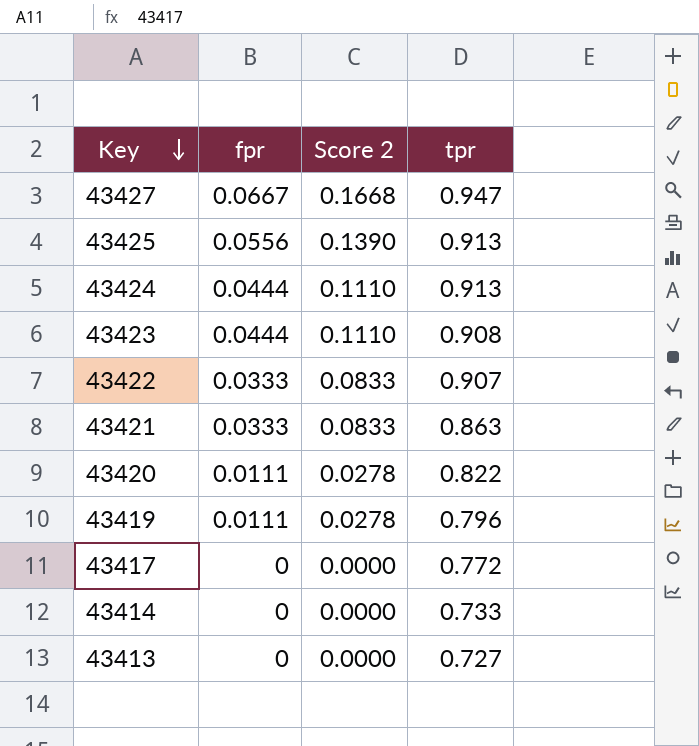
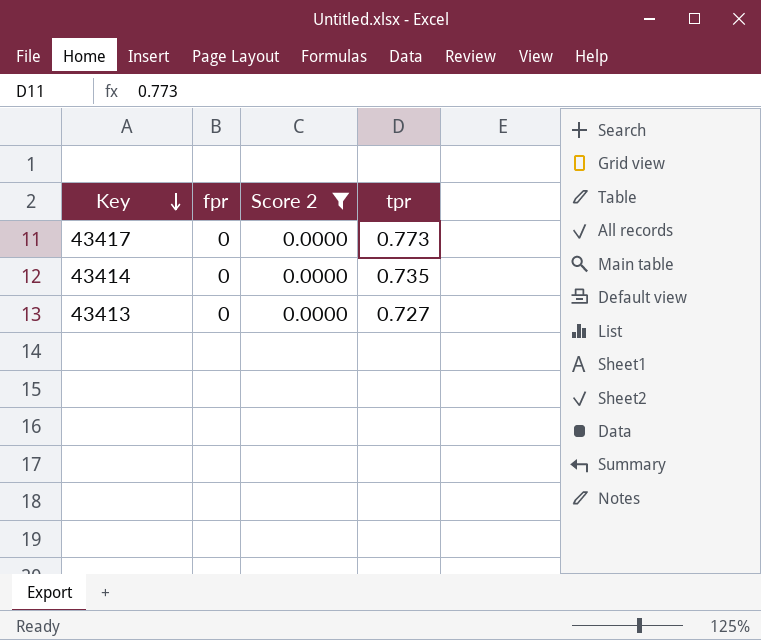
filter: none -> Score 2 = 0.0000
43417 | tpr: 0.772 -> 0.773
43414 | tpr: 0.733 -> 0.735

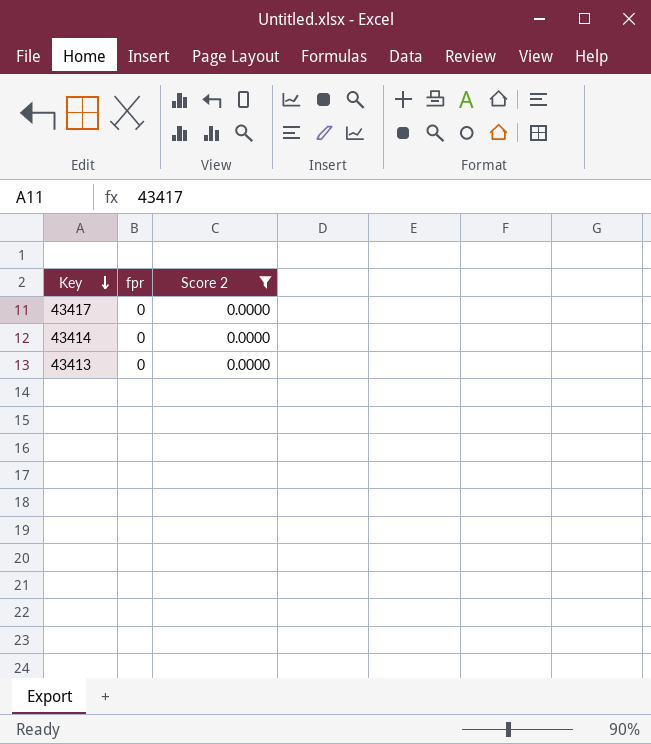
column tpr | position: 4 -> none

